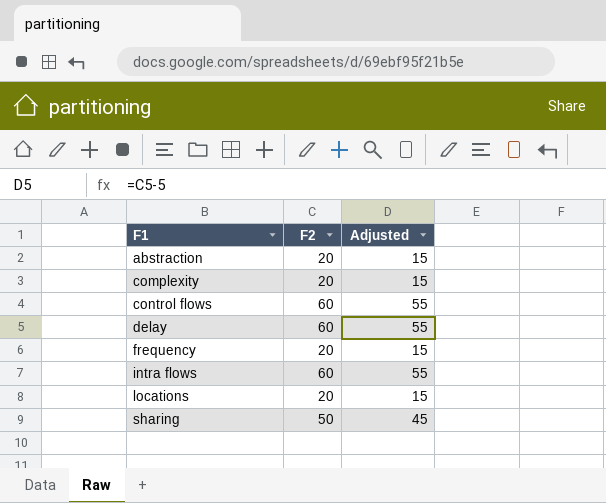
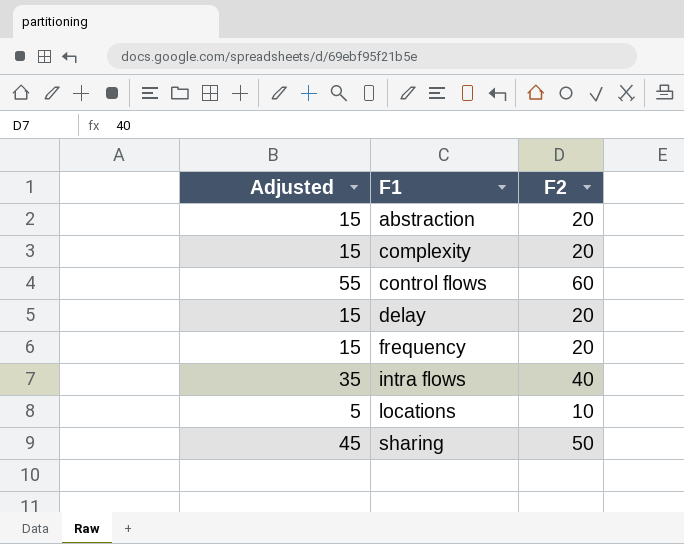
column Adjusted | position: 3 -> 1
delay | Adjusted: 55 -> 15
delay | F2: 60 -> 20
intra flows | Adjusted: 55 -> 35
intra flows | F2: 60 -> 40
locations | Adjusted: 15 -> 5
locations | F2: 20 -> 10

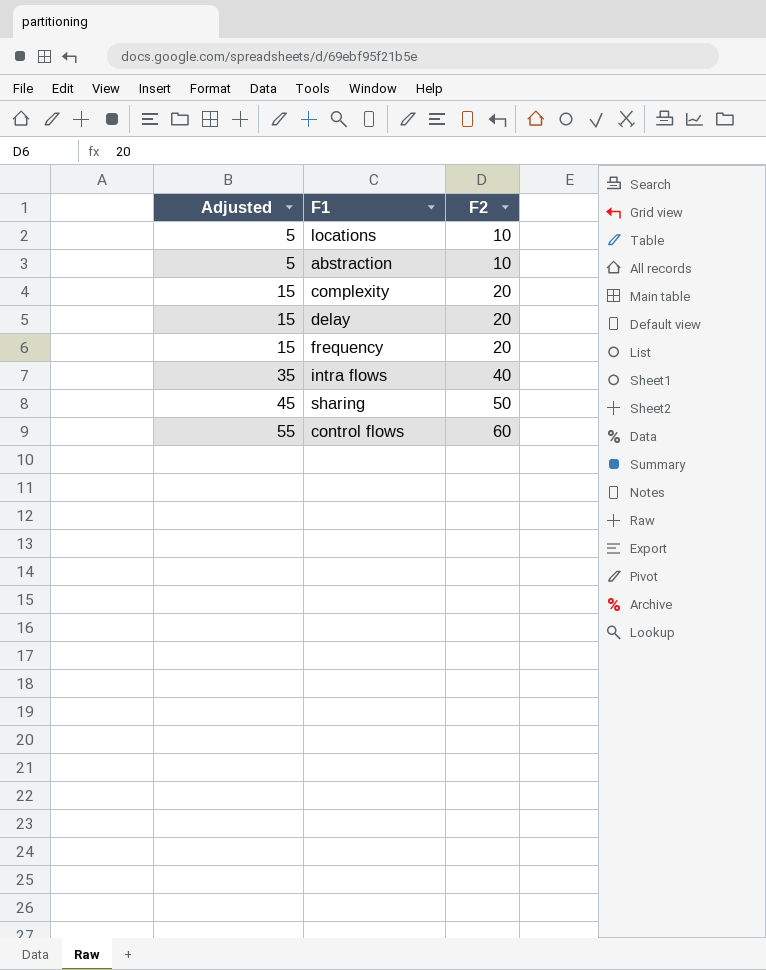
row order: F1 ascending -> Adjusted ascending
abstraction | Adjusted: 15 -> 5
abstraction | F2: 20 -> 10

